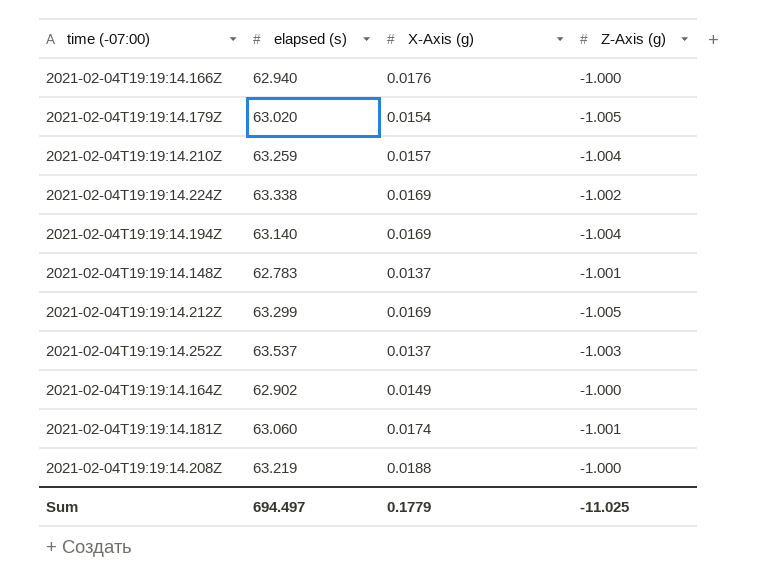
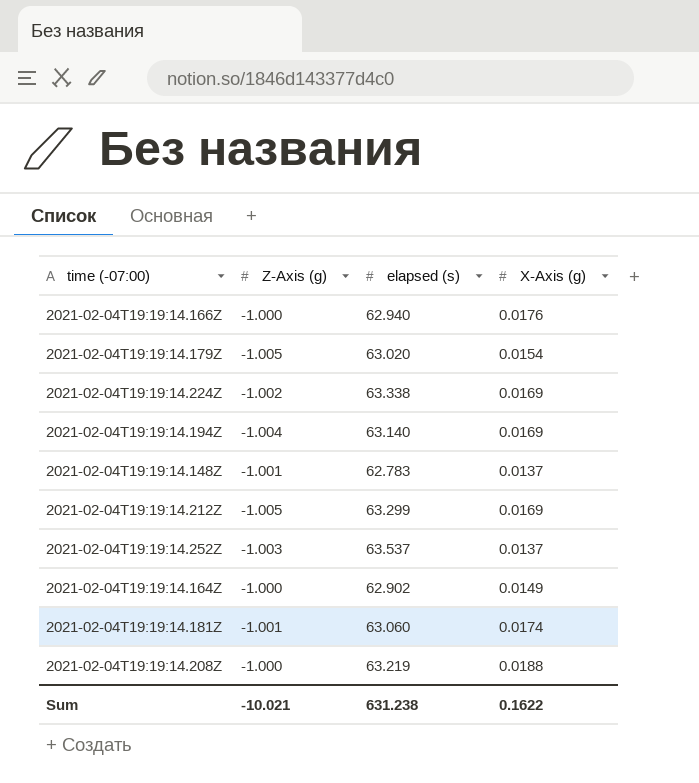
column Z-Axis (g) | position: 4 -> 2
row 2021-02-04T19:19:14.210Z: 63.259 | 0.0157 | -1.004 -> none
Sum | Z-Axis (g): -11.025 -> -10.021
Sum | elapsed (s): 694.497 -> 631.238
Sum | X-Axis (g): 0.1779 -> 0.1622

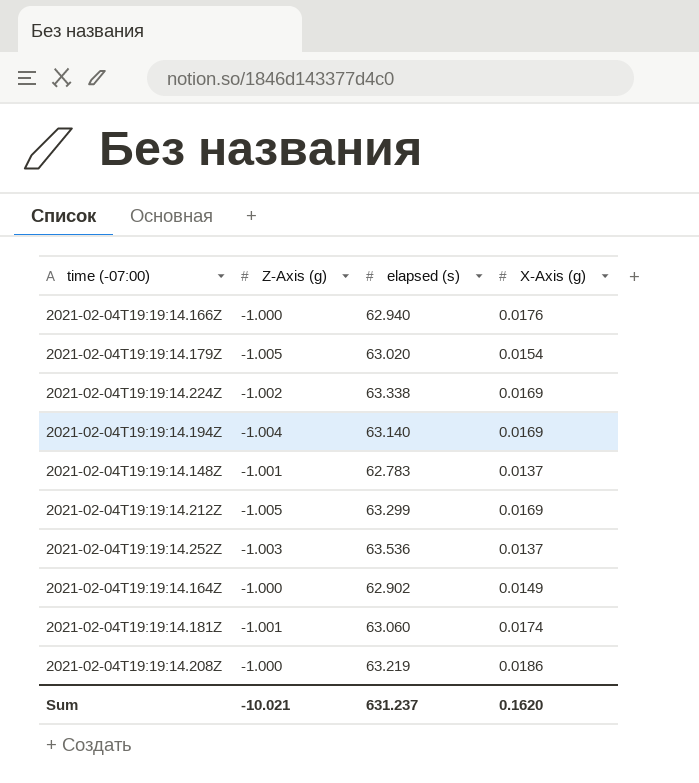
2021-02-04T19:19:14.252Z | elapsed (s): 63.537 -> 63.536
2021-02-04T19:19:14.208Z | X-Axis (g): 0.0188 -> 0.0186
Sum | elapsed (s): 631.238 -> 631.237
Sum | X-Axis (g): 0.1622 -> 0.1620

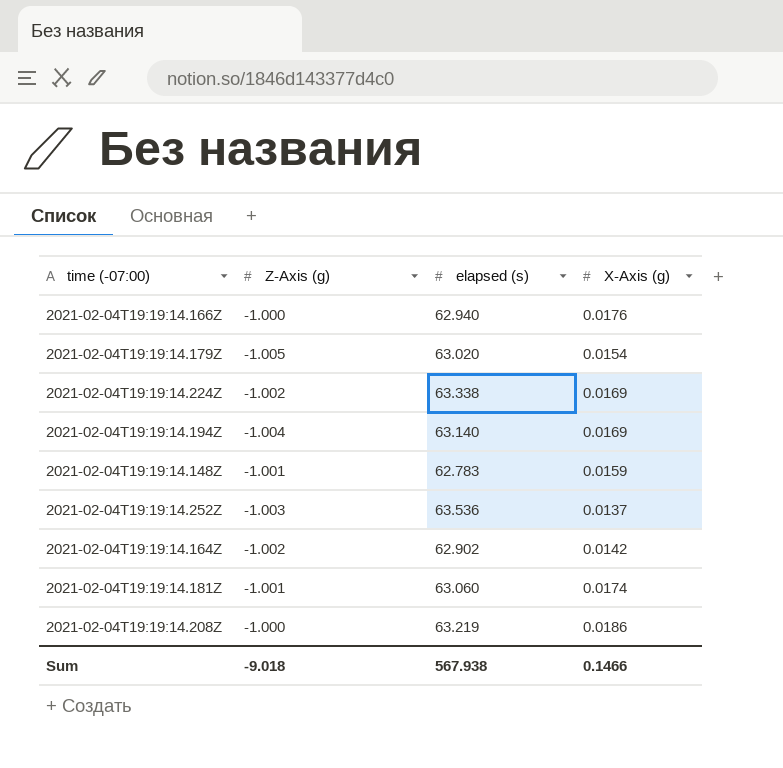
row 2021-02-04T19:19:14.212Z: -1.005 | 63.299 | 0.0169 -> none
2021-02-04T19:19:14.148Z | X-Axis (g): 0.0137 -> 0.0159
2021-02-04T19:19:14.164Z | Z-Axis (g): -1.000 -> -1.002
2021-02-04T19:19:14.164Z | X-Axis (g): 0.0149 -> 0.0142
Sum | Z-Axis (g): -10.021 -> -9.018
Sum | elapsed (s): 631.237 -> 567.938
Sum | X-Axis (g): 0.1620 -> 0.1466

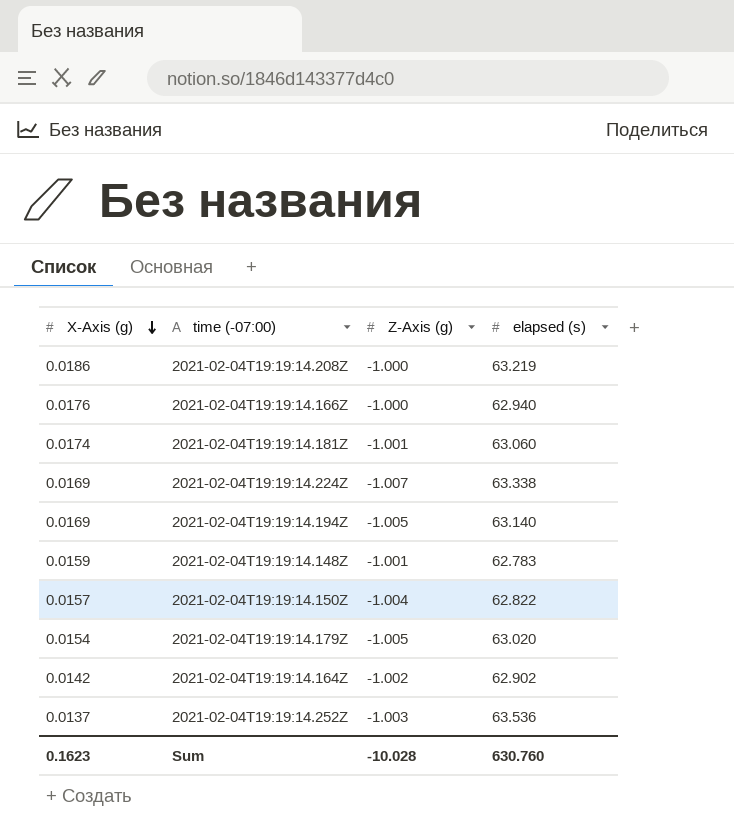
row order: none -> X-Axis (g) descending
column X-Axis (g) | position: 4 -> 1
2021-02-04T19:19:14.224Z | Z-Axis (g): -1.002 -> -1.007
2021-02-04T19:19:14.194Z | Z-Axis (g): -1.004 -> -1.005
row 2021-02-04T19:19:14.150Z: none -> 0.0157 | -1.004 | 62.822
Sum | X-Axis (g): 0.1466 -> 0.1623
Sum | Z-Axis (g): -9.018 -> -10.028
Sum | elapsed (s): 567.938 -> 630.760

